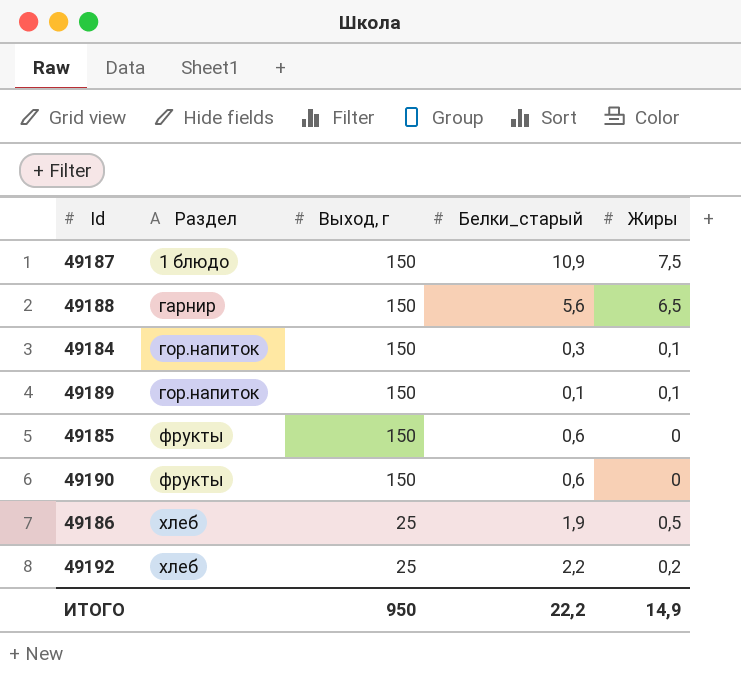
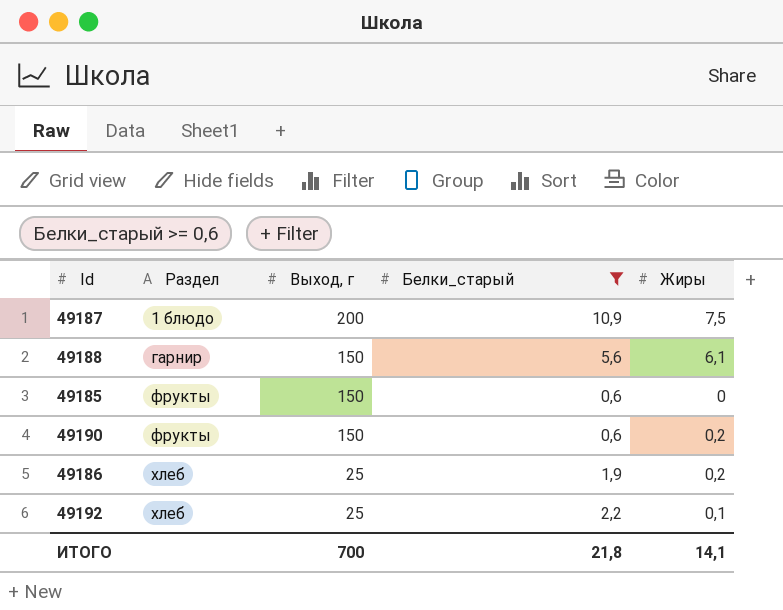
filter: none -> Белки_старый >= 0,6
49187 | Выход, г: 150 -> 200
49188 | Жиры: 6,5 -> 6,1
49190 | Жиры: 0 -> 0,2
49186 | Жиры: 0,5 -> 0,2
49192 | Жиры: 0,2 -> 0,1
ИТОГО | Выход, г: 950 -> 700
ИТОГО | Белки_старый: 22,2 -> 21,8
ИТОГО | Жиры: 14,9 -> 14,1

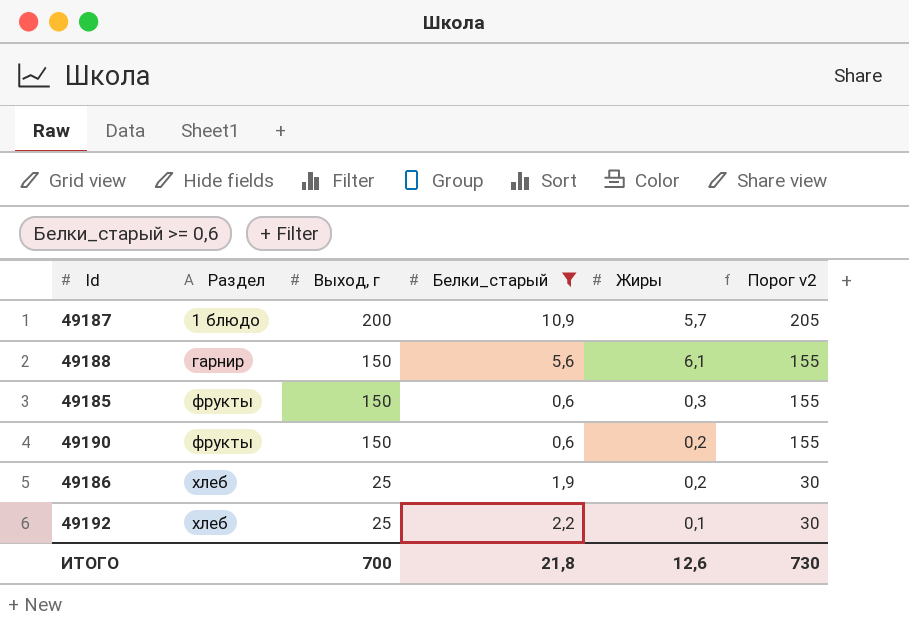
column Порог v2 | formula: none -> [Выход, г] + 5
49187 | Жиры: 7,5 -> 5,7
49185 | Жиры: 0 -> 0,3
ИТОГО | Жиры: 14,1 -> 12,6

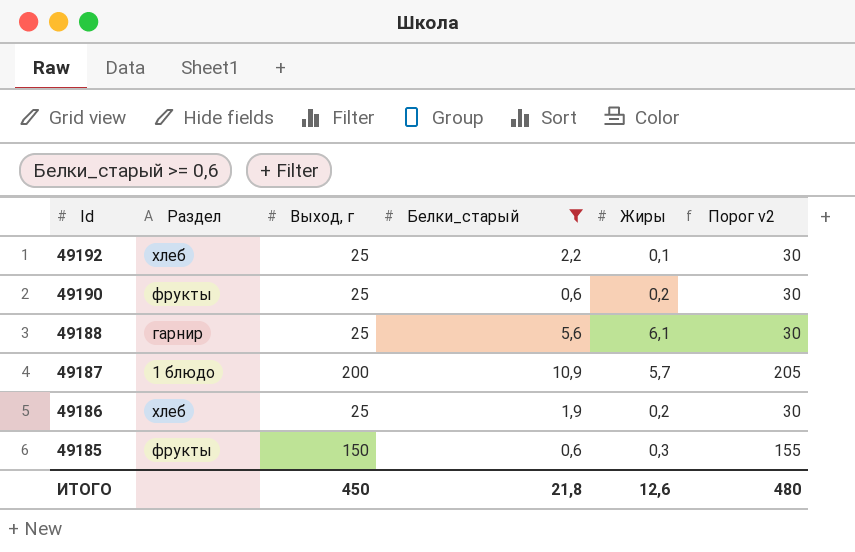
row order: Раздел ascending -> Id descending
49190 | Выход, г: 150 -> 25
49190 | Порог v2: 155 -> 30
49188 | Выход, г: 150 -> 25
49188 | Порог v2: 155 -> 30
ИТОГО | Выход, г: 700 -> 450
ИТОГО | Порог v2: 730 -> 480

